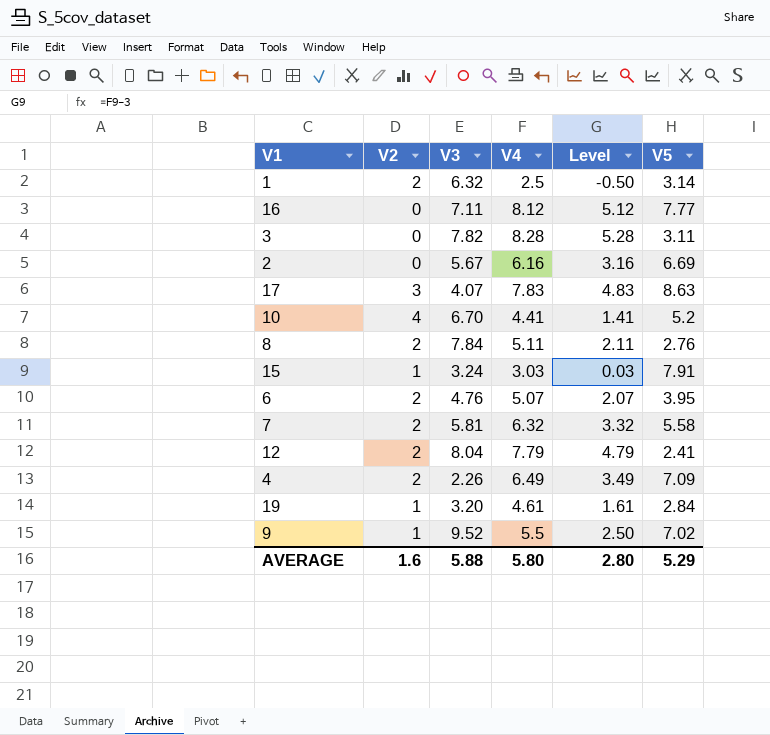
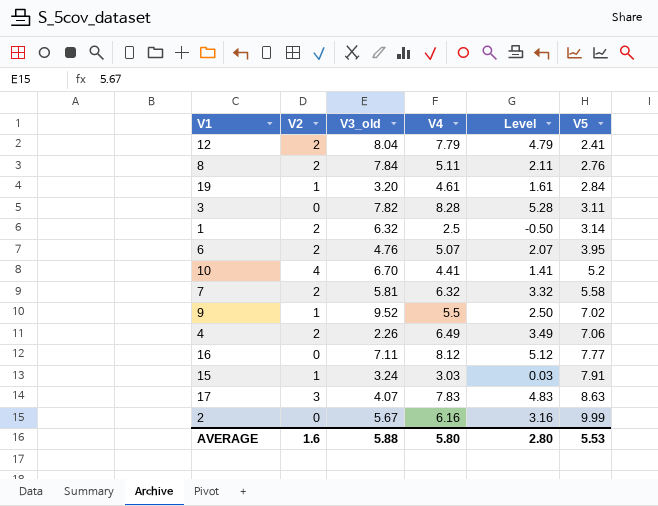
row order: none -> V5 ascending
column name: V3 -> V3_old
4 | V5: 7.09 -> 7.06
2 | V5: 6.69 -> 9.99
AVERAGE | V5: 5.29 -> 5.53

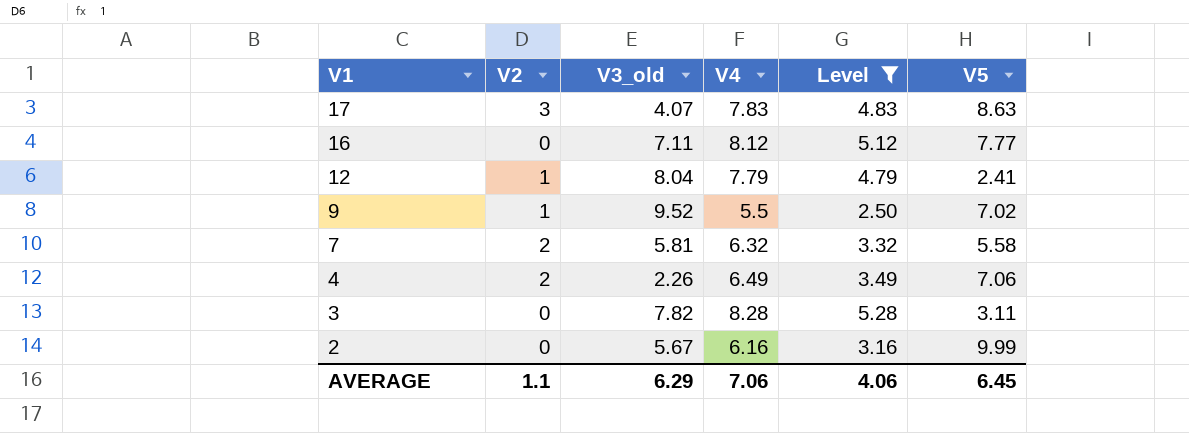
filter: none -> Level >= 2.50
row order: V5 ascending -> V1 descending
12 | V2: 2 -> 1
AVERAGE | V2: 1.6 -> 1.1
AVERAGE | V3_old: 5.88 -> 6.29
AVERAGE | V4: 5.80 -> 7.06
AVERAGE | Level: 2.80 -> 4.06
AVERAGE | V5: 5.53 -> 6.45

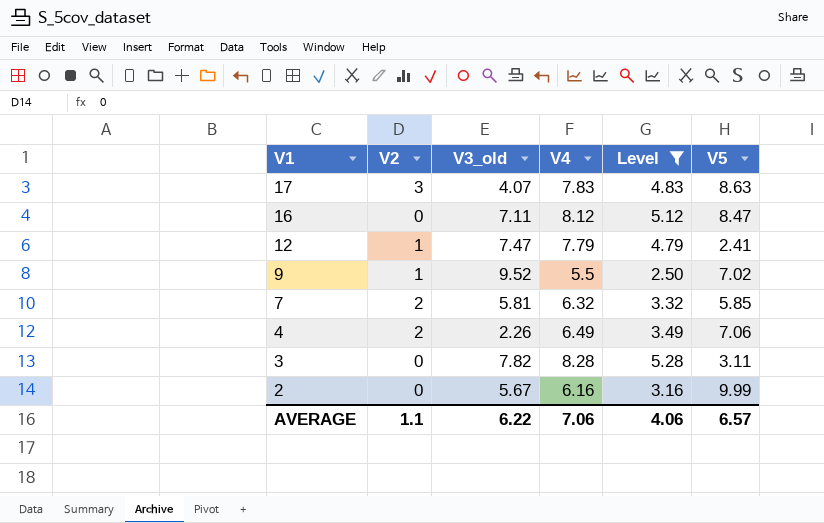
16 | V5: 7.77 -> 8.47
12 | V3_old: 8.04 -> 7.47
7 | V5: 5.58 -> 5.85
AVERAGE | V3_old: 6.29 -> 6.22
AVERAGE | V5: 6.45 -> 6.57

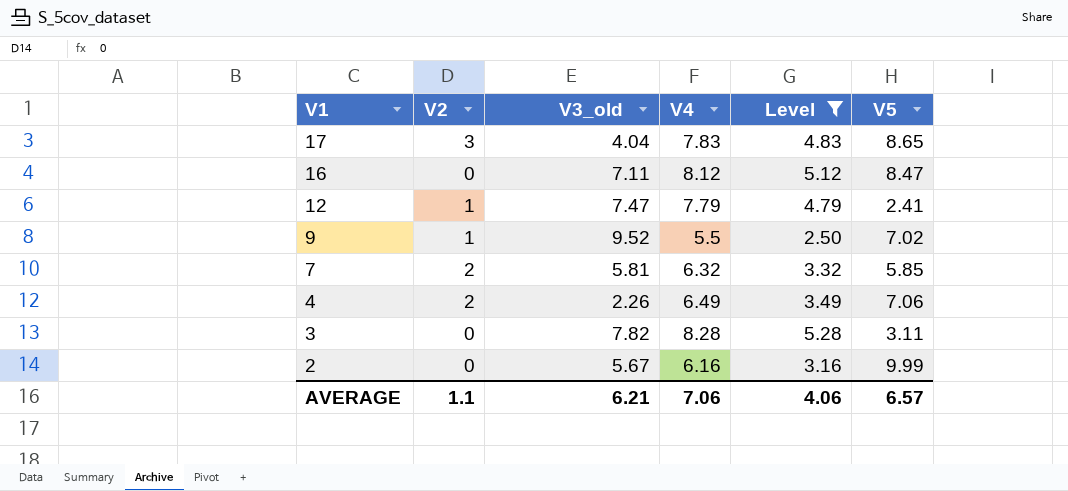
17 | V3_old: 4.07 -> 4.04
17 | V5: 8.63 -> 8.65
AVERAGE | V3_old: 6.22 -> 6.21

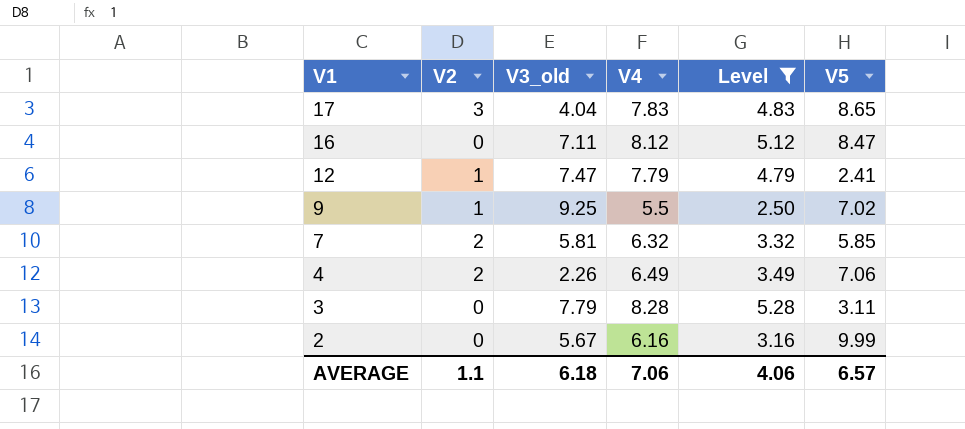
9 | V3_old: 9.52 -> 9.25
3 | V3_old: 7.82 -> 7.79
AVERAGE | V3_old: 6.21 -> 6.18

